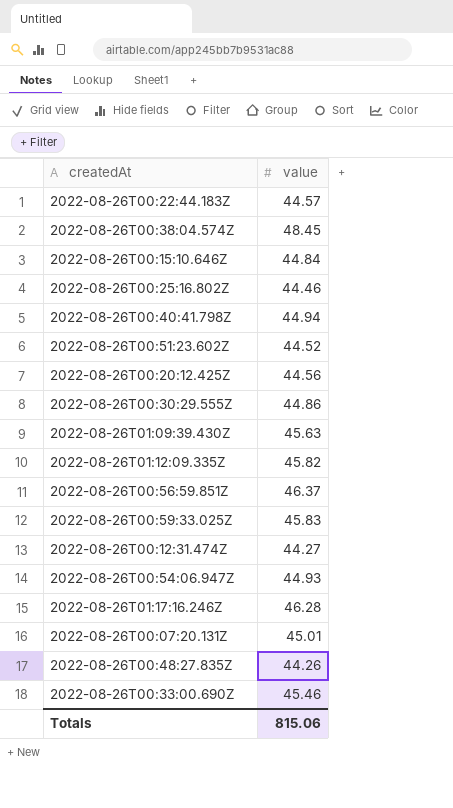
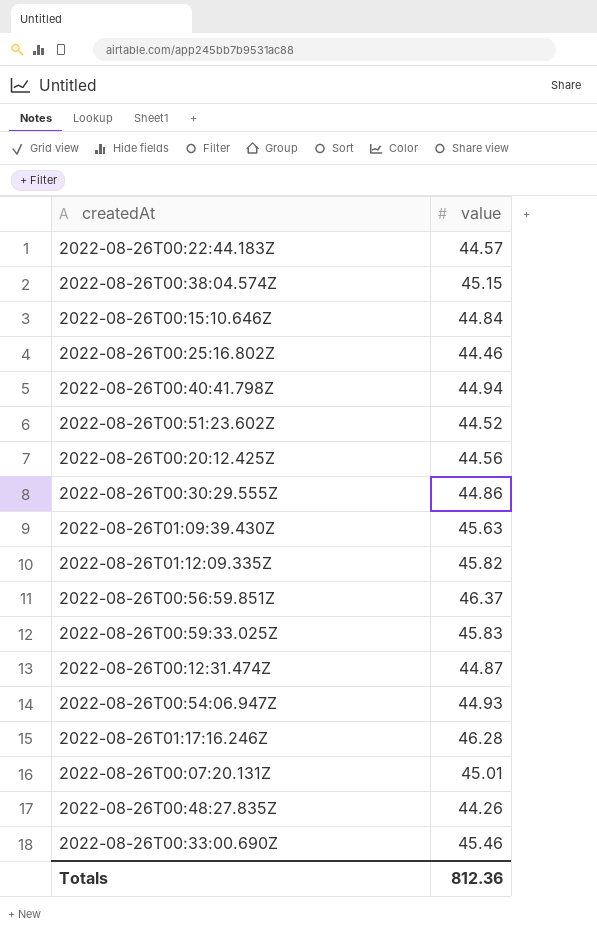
2022-08-26T00:38:04.574Z | value: 48.45 -> 45.15
2022-08-26T00:12:31.474Z | value: 44.27 -> 44.87
Totals | value: 815.06 -> 812.36

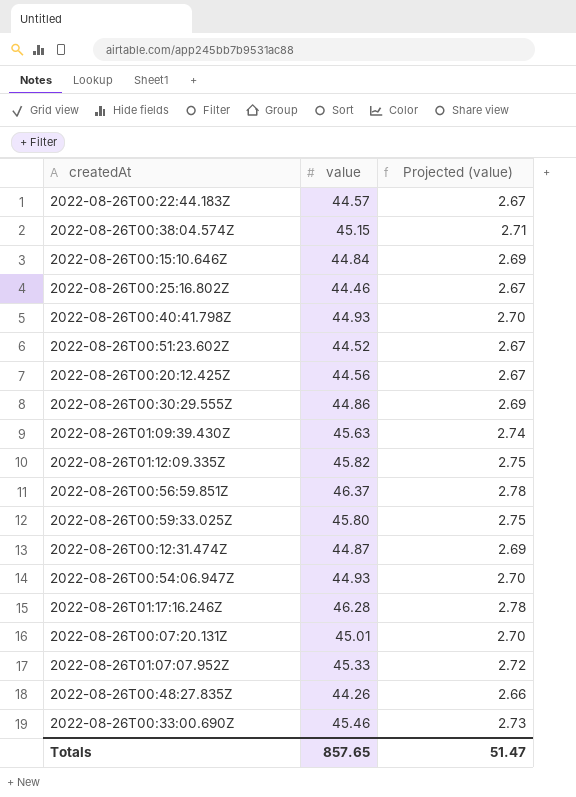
column Projected (value) | formula: none -> [value] * 0.06
2022-08-26T00:40:41.798Z | value: 44.94 -> 44.93
2022-08-26T00:59:33.025Z | value: 45.83 -> 45.80
row 2022-08-26T01:07:07.952Z: none -> 45.33 | 2.72
Totals | value: 812.36 -> 857.65

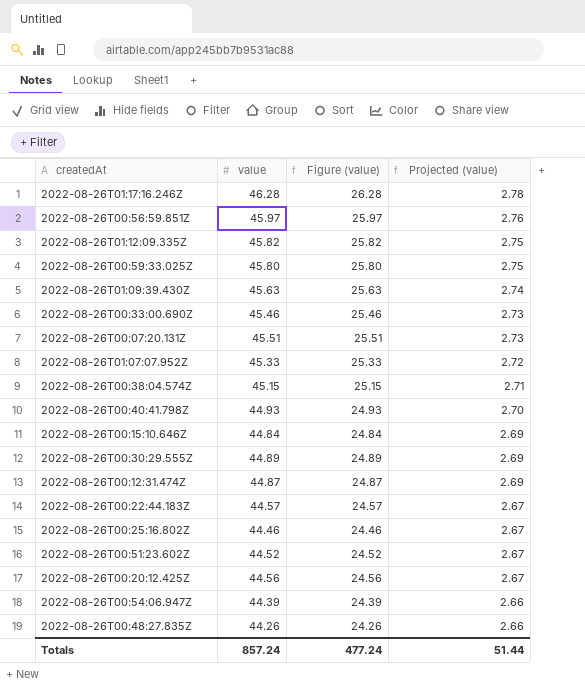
row order: none -> Projected (value) descending
column Figure (value) | formula: none -> [value] - 20
2022-08-26T00:56:59.851Z | value: 46.37 -> 45.97
2022-08-26T00:56:59.851Z | Projected (value): 2.78 -> 2.76
2022-08-26T00:07:20.131Z | value: 45.01 -> 45.51
2022-08-26T00:07:20.131Z | Projected (value): 2.70 -> 2.73
2022-08-26T00:30:29.555Z | value: 44.86 -> 44.89
2022-08-26T00:54:06.947Z | value: 44.93 -> 44.39
2022-08-26T00:54:06.947Z | Projected (value): 2.70 -> 2.66
Totals | value: 857.65 -> 857.24
Totals | Projected (value): 51.47 -> 51.44

